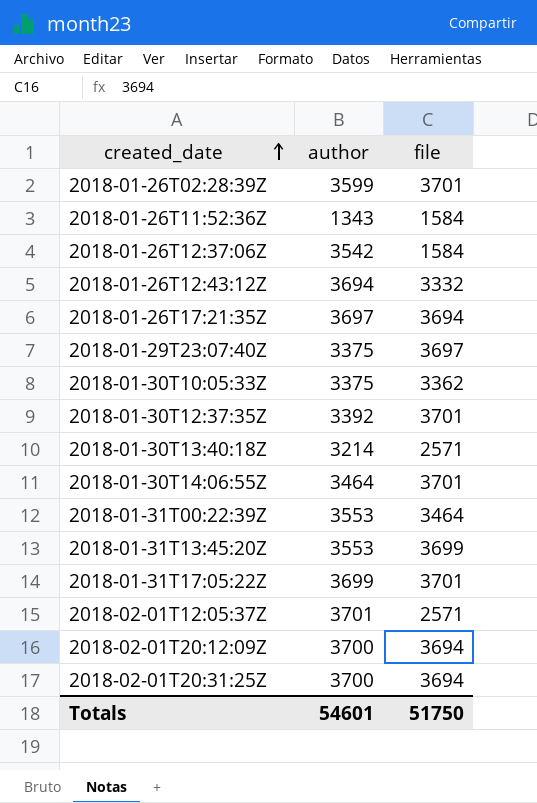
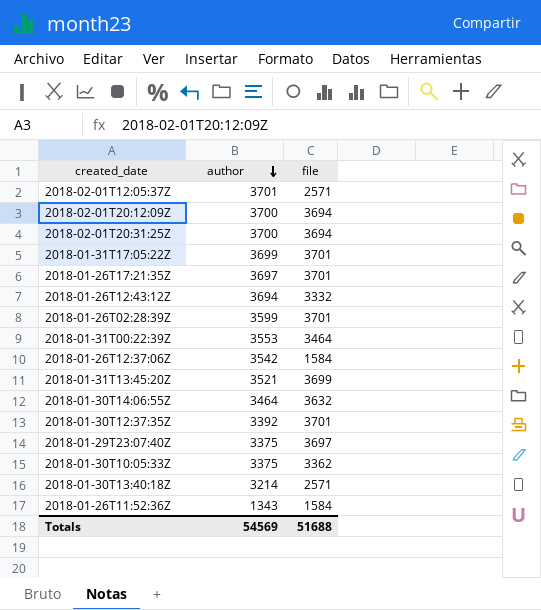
row order: created_date ascending -> author descending
2018-01-26T17:21:35Z | file: 3694 -> 3701
2018-01-31T13:45:20Z | author: 3553 -> 3521
2018-01-30T14:06:55Z | file: 3701 -> 3632
Totals | author: 54601 -> 54569
Totals | file: 51750 -> 51688

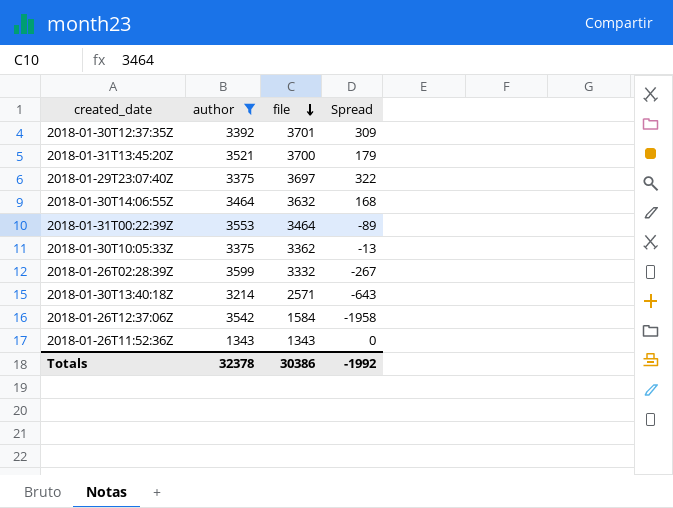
filter: none -> author <= 3599
row order: author descending -> file descending
column Spread | formula: none -> [file] - [author]
2018-01-31T13:45:20Z | file: 3699 -> 3700
2018-01-26T02:28:39Z | file: 3701 -> 3332
2018-01-26T11:52:36Z | file: 1584 -> 1343
Totals | author: 54569 -> 32378
Totals | file: 51688 -> 30386

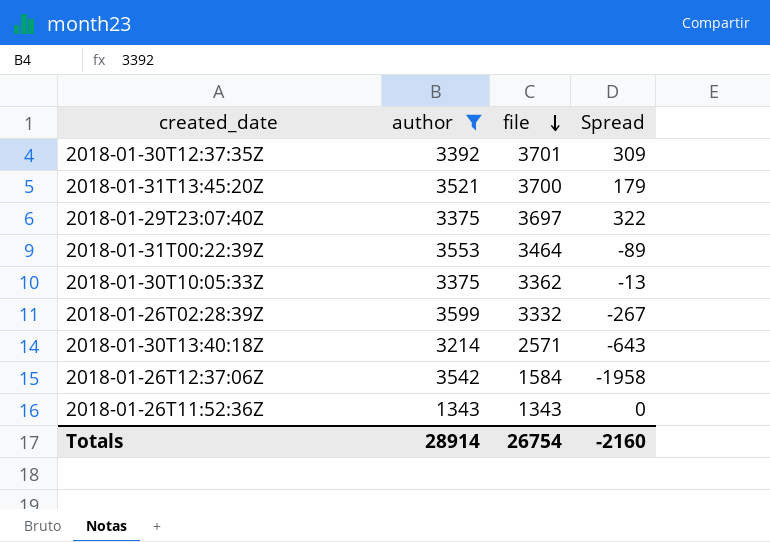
row 2018-01-30T14:06:55Z: 3464 | 3632 | 168 -> none
Totals | author: 32378 -> 28914
Totals | file: 30386 -> 26754
Totals | Spread: -1992 -> -2160

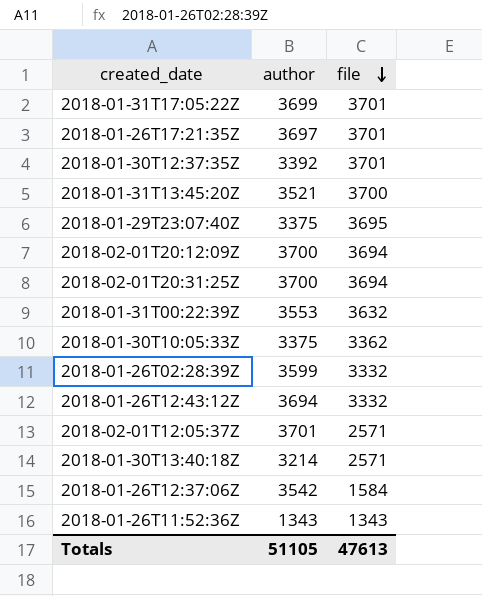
filter: author <= 3599 -> none
column Spread | formula: [file] - [author] -> none
2018-01-29T23:07:40Z | file: 3697 -> 3695
2018-01-31T00:22:39Z | file: 3464 -> 3632
Totals | author: 28914 -> 51105
Totals | file: 26754 -> 47613

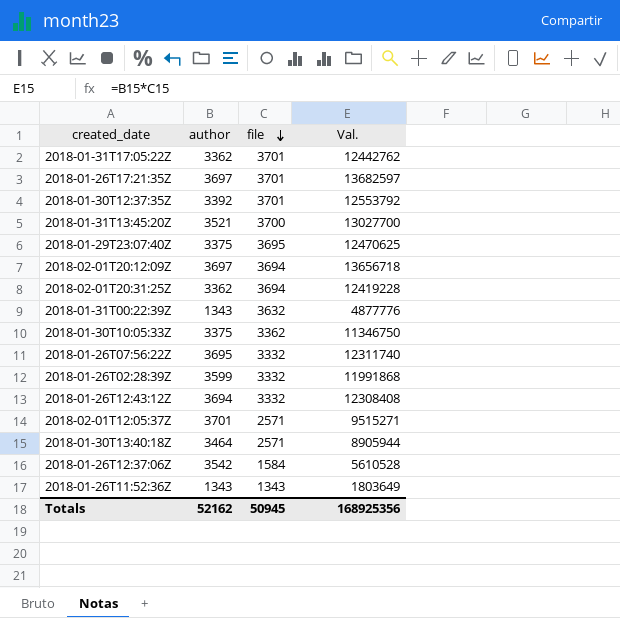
column Val. | formula: none -> [author] * [file]
2018-01-31T17:05:22Z | author: 3699 -> 3362
2018-02-01T20:12:09Z | author: 3700 -> 3697
2018-02-01T20:31:25Z | author: 3700 -> 3362
2018-01-31T00:22:39Z | author: 3553 -> 1343
row 2018-01-26T07:56:22Z: none -> 3695 | 3332 | 12311740
2018-01-30T13:40:18Z | author: 3214 -> 3464
Totals | author: 51105 -> 52162
Totals | file: 47613 -> 50945

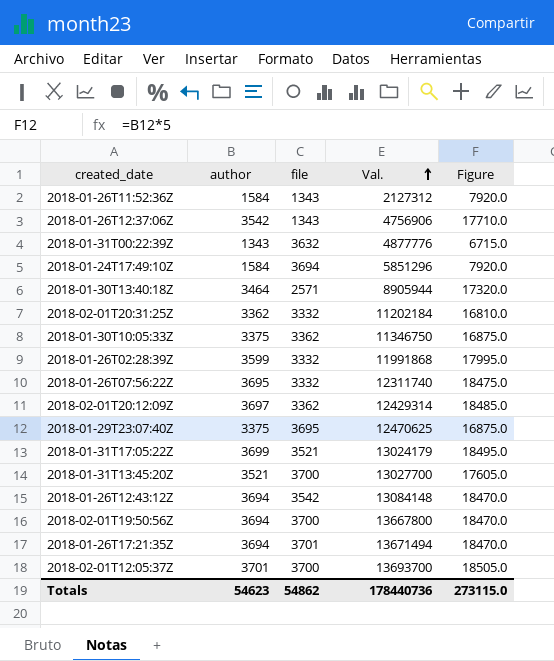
row order: file descending -> Val. ascending
column Figure | formula: none -> [author] * 5
row 2018-01-30T12:37:35Z: 3392 | 3701 | 12553792 -> none
2018-01-26T11:52:36Z | author: 1343 -> 1584
2018-01-26T11:52:36Z | Val.: 1803649 -> 2127312
2018-01-26T12:37:06Z | file: 1584 -> 1343
2018-01-26T12:37:06Z | Val.: 5610528 -> 4756906
row 2018-01-24T17:49:10Z: none -> 1584 | 3694 | 5851296 | 7920.0
2018-02-01T20:31:25Z | file: 3694 -> 3332
2018-02-01T20:31:25Z | Val.: 12419228 -> 11202184
2018-02-01T20:12:09Z | file: 3694 -> 3362
2018-02-01T20:12:09Z | Val.: 13656718 -> 12429314
2018-01-31T17:05:22Z | author: 3362 -> 3699
2018-01-31T17:05:22Z | file: 3701 -> 3521
2018-01-31T17:05:22Z | Val.: 12442762 -> 13024179
2018-01-26T12:43:12Z | file: 3332 -> 3542
2018-01-26T12:43:12Z | Val.: 12308408 -> 13084148
row 2018-02-01T19:50:56Z: none -> 3694 | 3700 | 13667800 | 18470.0
2018-01-26T17:21:35Z | author: 3697 -> 3694
2018-01-26T17:21:35Z | Val.: 13682597 -> 13671494
2018-02-01T12:05:37Z | file: 2571 -> 3700
2018-02-01T12:05:37Z | Val.: 9515271 -> 13693700
Totals | author: 52162 -> 54623
Totals | file: 50945 -> 54862
Totals | Val.: 168925356 -> 178440736

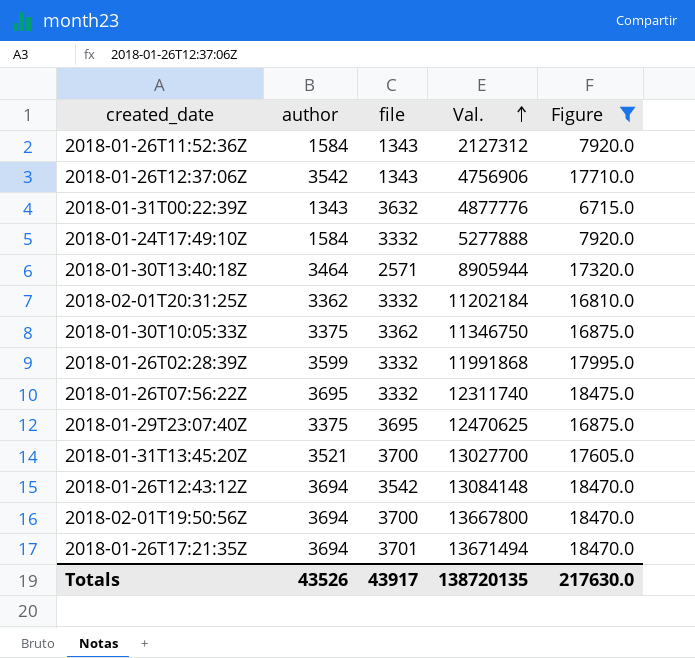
filter: none -> Figure <= 18475.0
2018-01-24T17:49:10Z | file: 3694 -> 3332
2018-01-24T17:49:10Z | Val.: 5851296 -> 5277888
Totals | author: 54623 -> 43526
Totals | file: 54862 -> 43917
Totals | Val.: 178440736 -> 138720135
Totals | Figure: 273115.0 -> 217630.0

